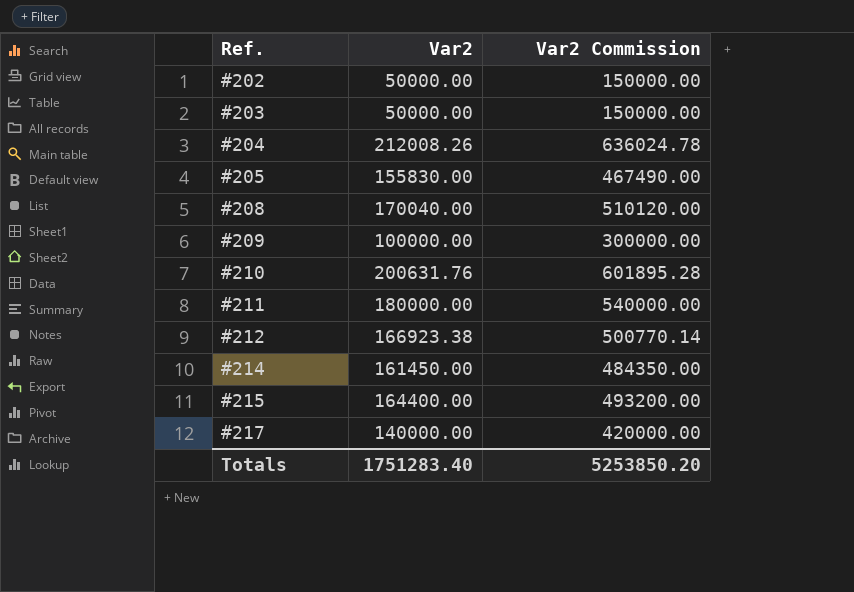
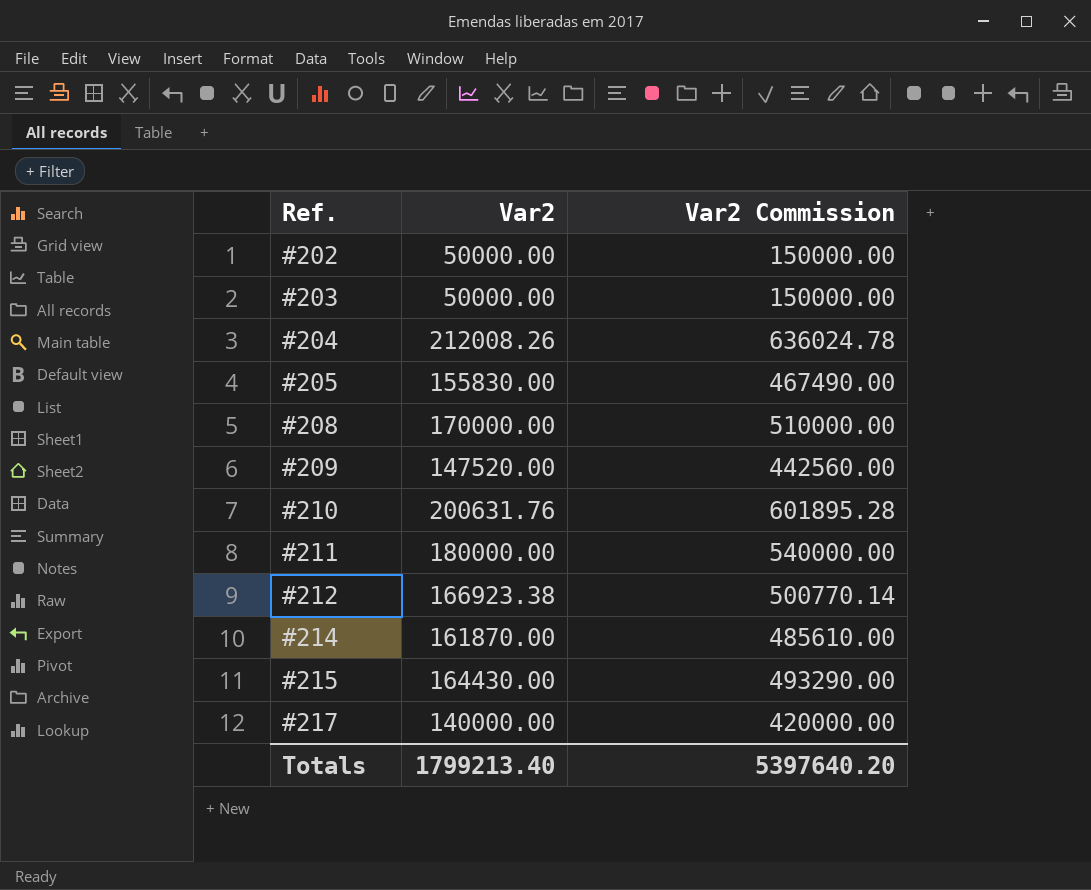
#208 | Var2: 170040.00 -> 170000.00
#208 | Var2 Commission: 510120.00 -> 510000.00
#209 | Var2: 100000.00 -> 147520.00
#209 | Var2 Commission: 300000.00 -> 442560.00
#214 | Var2: 161450.00 -> 161870.00
#214 | Var2 Commission: 484350.00 -> 485610.00
#215 | Var2: 164400.00 -> 164430.00
#215 | Var2 Commission: 493200.00 -> 493290.00
Totals | Var2: 1751283.40 -> 1799213.40
Totals | Var2 Commission: 5253850.20 -> 5397640.20

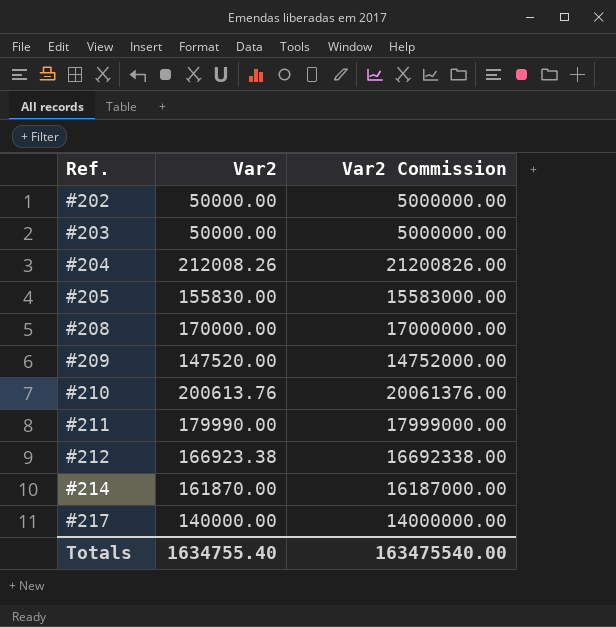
column Var2 Commission | formula: [Var2] * 3 -> [Var2] * 100
row #215: 164430.00 | 493290.00 -> none
#210 | Var2: 200631.76 -> 200613.76
#211 | Var2: 180000.00 -> 179990.00
Totals | Var2: 1799213.40 -> 1634755.40
Totals | Var2 Commission: 5397640.20 -> 163475540.00

